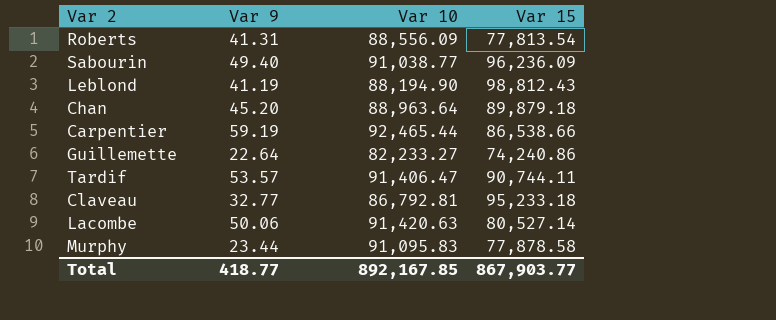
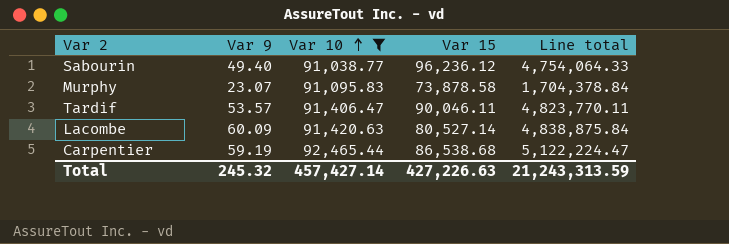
filter: none -> Var 10 >= 91,038.77
row order: none -> Var 10 ascending
column Line total | formula: none -> [Var 9] * [Var 15]
Sabourin | Var 15: 96,236.09 -> 96,236.12
Murphy | Var 9: 23.44 -> 23.07
Murphy | Var 15: 77,878.58 -> 73,878.58
Tardif | Var 15: 90,744.11 -> 90,046.11
Lacombe | Var 9: 50.06 -> 60.09
Carpentier | Var 15: 86,538.66 -> 86,538.68
Total | Var 9: 418.77 -> 245.32
Total | Var 10: 892,167.85 -> 457,427.14
Total | Var 15: 867,903.77 -> 427,226.63

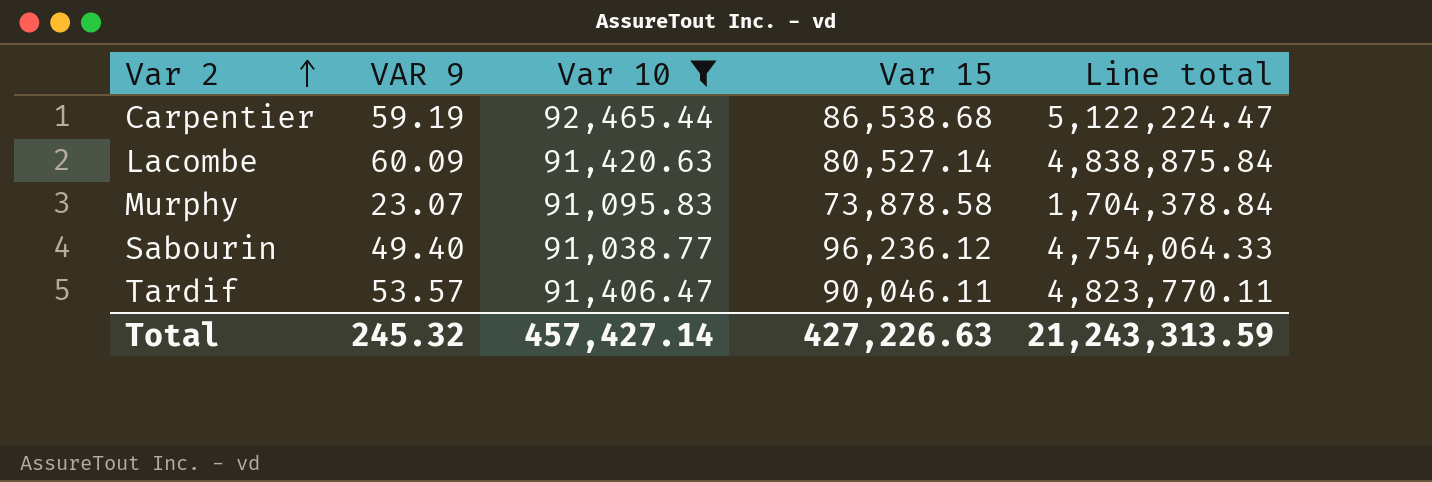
row order: Var 10 ascending -> Var 2 ascending
column name: Var 9 -> VAR 9

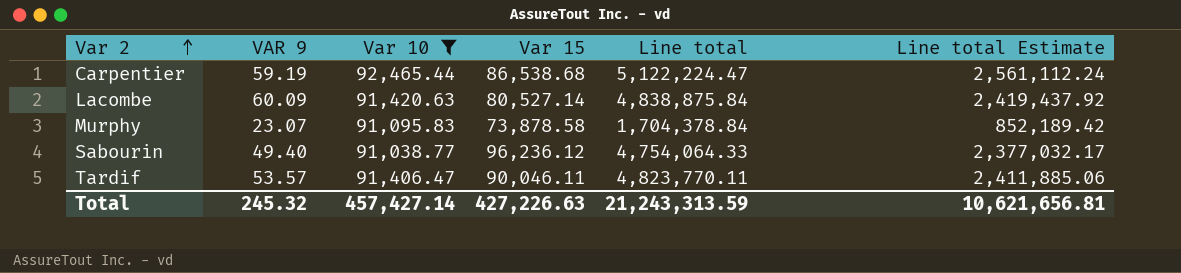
column Line total Estimate | formula: none -> [Line total] * 0.5

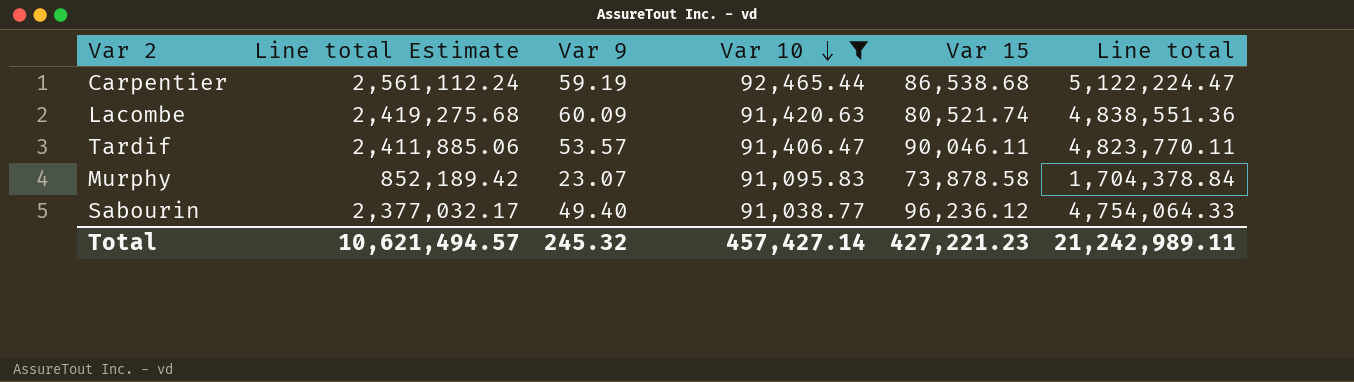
row order: Var 2 ascending -> Var 10 descending
column Line total Estimate | position: 6 -> 2
column name: VAR 9 -> Var 9
Lacombe | Line total Estimate: 2,419,437.92 -> 2,419,275.68
Lacombe | Var 15: 80,527.14 -> 80,521.74
Lacombe | Line total: 4,838,875.84 -> 4,838,551.36
Total | Line total Estimate: 10,621,656.81 -> 10,621,494.57
Total | Var 15: 427,226.63 -> 427,221.23
Total | Line total: 21,243,313.59 -> 21,242,989.11

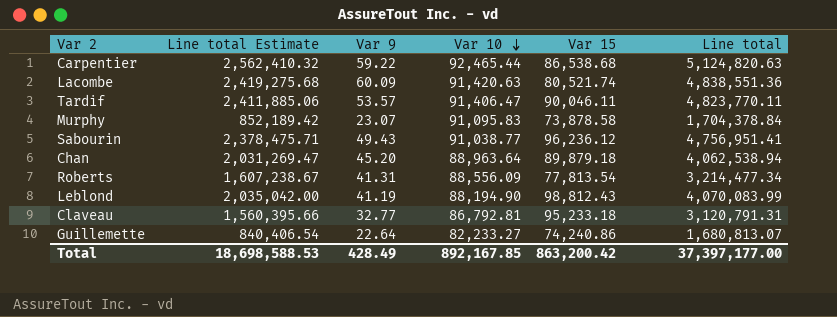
filter: Var 10 >= 91,038.77 -> none
Carpentier | Line total Estimate: 2,561,112.24 -> 2,562,410.32
Carpentier | Var 9: 59.19 -> 59.22
Carpentier | Line total: 5,122,224.47 -> 5,124,820.63
Sabourin | Line total Estimate: 2,377,032.17 -> 2,378,475.71
Sabourin | Var 9: 49.40 -> 49.43
Sabourin | Line total: 4,754,064.33 -> 4,756,951.41
Total | Line total Estimate: 10,621,494.57 -> 18,698,588.53
Total | Var 9: 245.32 -> 428.49
Total | Var 10: 457,427.14 -> 892,167.85
Total | Var 15: 427,221.23 -> 863,200.42
Total | Line total: 21,242,989.11 -> 37,397,177.00

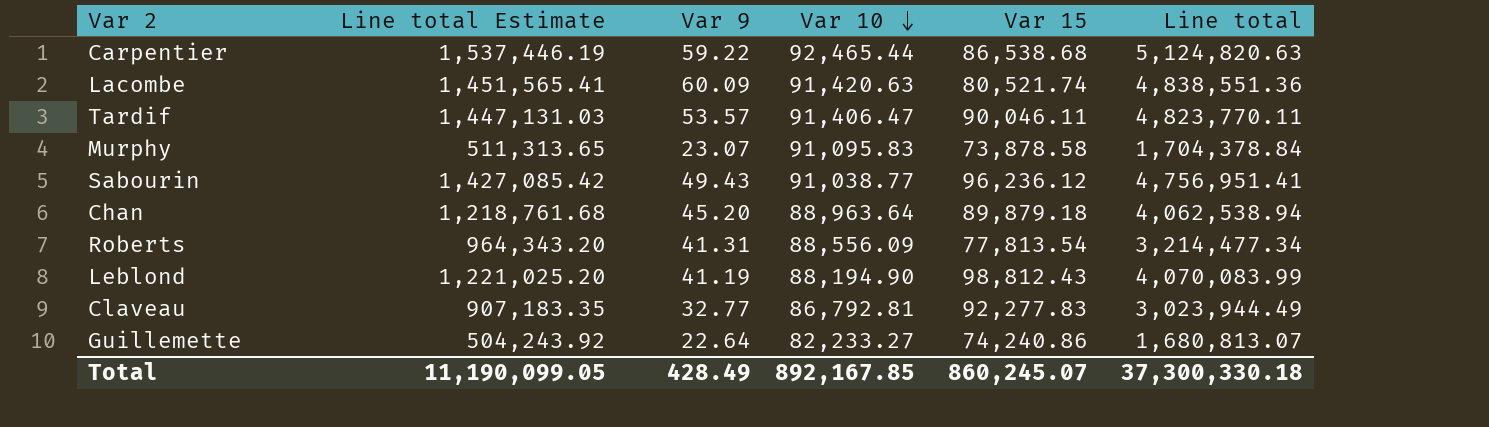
column Line total Estimate | formula: [Line total] * 0.5 -> [Line total] * 0.3
Claveau | Var 15: 95,233.18 -> 92,277.83
Claveau | Line total: 3,120,791.31 -> 3,023,944.49
Total | Line total Estimate: 18,698,588.53 -> 11,190,099.05
Total | Var 15: 863,200.42 -> 860,245.07
Total | Line total: 37,397,177.00 -> 37,300,330.18

